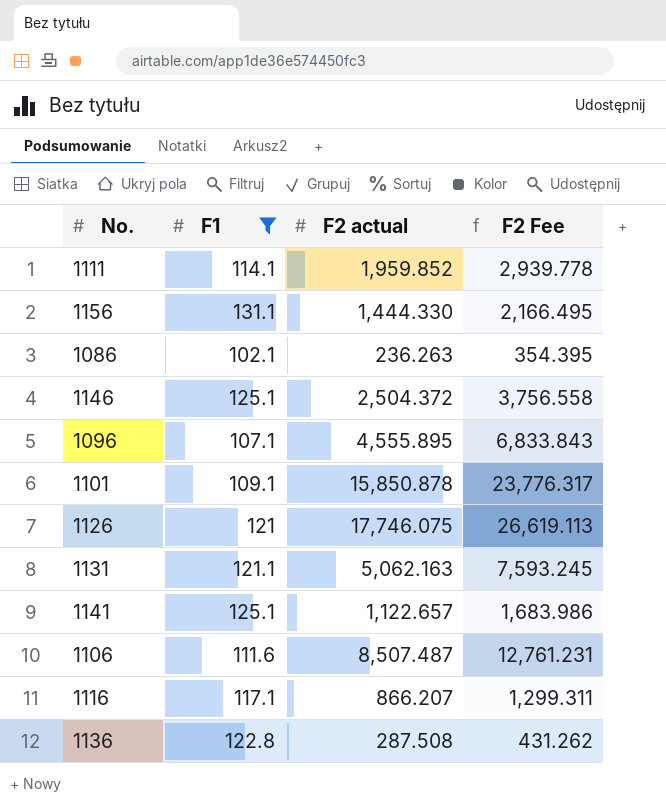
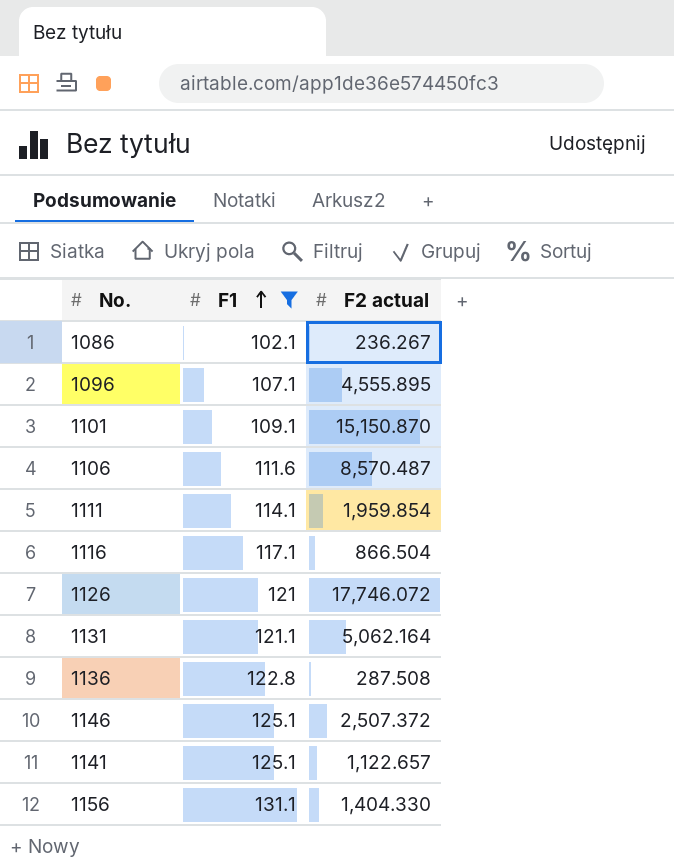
row order: none -> F1 ascending
column F2 Fee | formula: [F2 actual] * 1.5 -> none
1086 | F2 actual: 236.263 -> 236.267
1101 | F2 actual: 15,850.878 -> 15,150.870
1106 | F2 actual: 8,507.487 -> 8,570.487
1111 | F2 actual: 1,959.852 -> 1,959.854
1116 | F2 actual: 866.207 -> 866.504
1126 | F2 actual: 17,746.075 -> 17,746.072
1131 | F2 actual: 5,062.163 -> 5,062.164
1146 | F2 actual: 2,504.372 -> 2,507.372
1156 | F2 actual: 1,444.330 -> 1,404.330

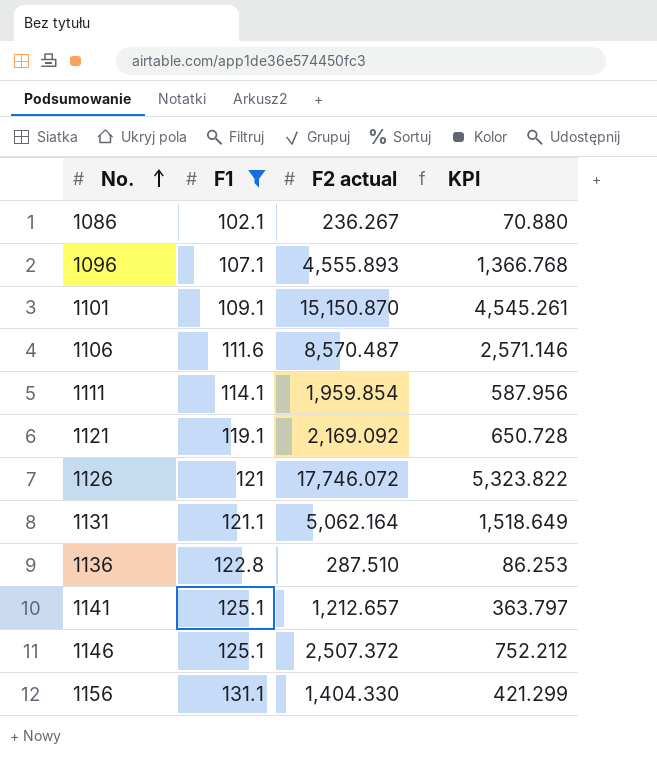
row order: F1 ascending -> No. ascending
column KPI | formula: none -> [F2 actual] * 0.3
row 1116: 117.1 | 866.504 -> none
1096 | F2 actual: 4,555.895 -> 4,555.893
row 1121: none -> 119.1 | 2,169.092 | 650.728
1136 | F2 actual: 287.508 -> 287.510
1141 | F2 actual: 1,122.657 -> 1,212.657

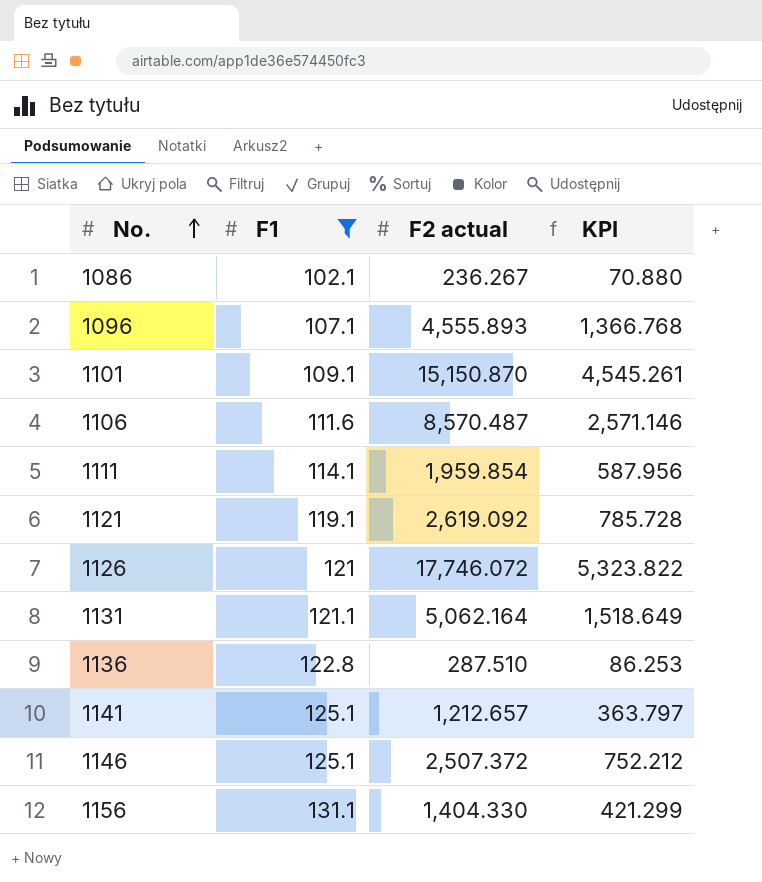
1121 | F2 actual: 2,169.092 -> 2,619.092
1121 | KPI: 650.728 -> 785.728

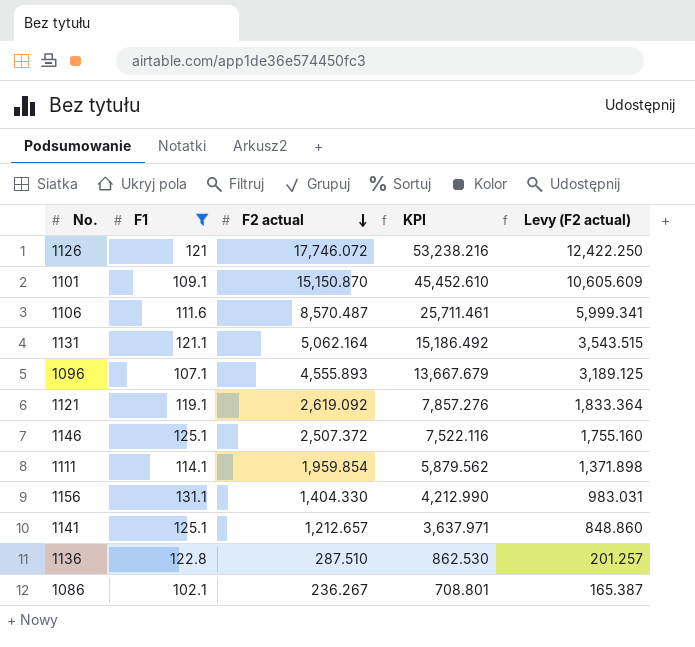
row order: No. ascending -> F2 actual descending
column KPI | formula: [F2 actual] * 0.3 -> [F2 actual] * 3
column Levy (F2 actual) | formula: none -> [F2 actual] * 0.7

